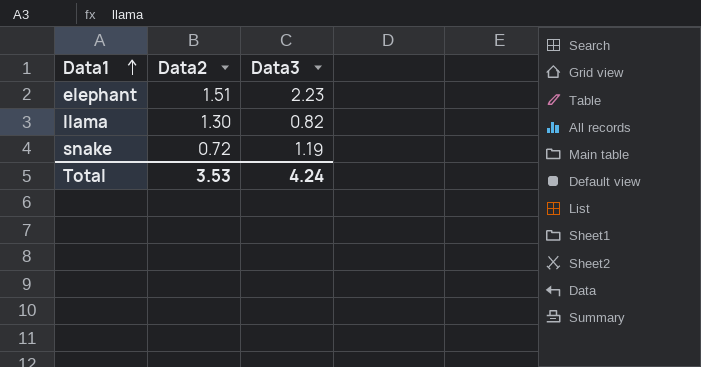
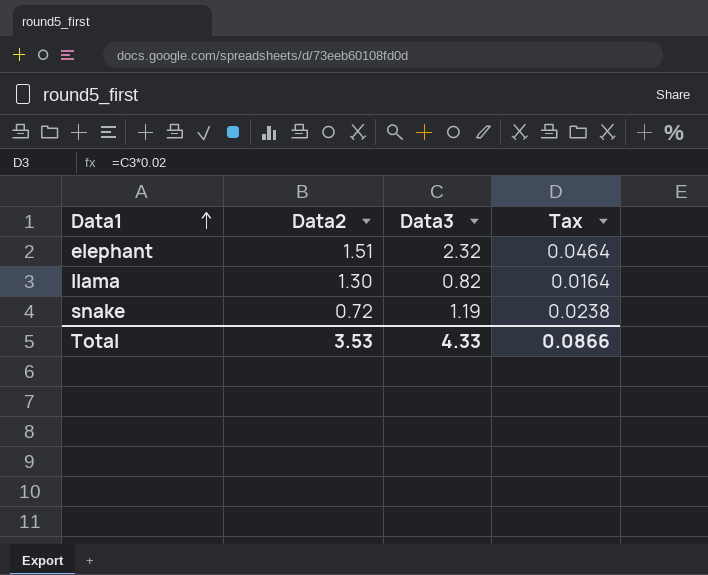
column Tax | formula: none -> [Data3] * 0.02
elephant | Data3: 2.23 -> 2.32
Total | Data3: 4.24 -> 4.33

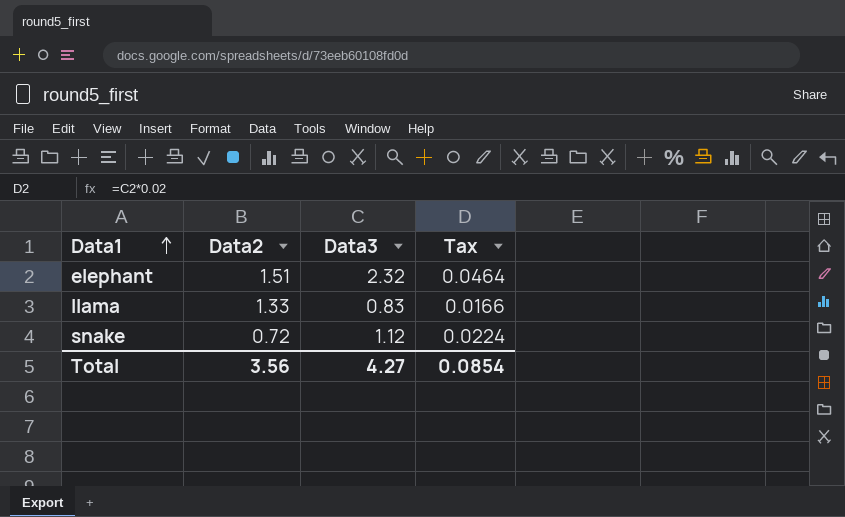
llama | Data2: 1.30 -> 1.33
llama | Data3: 0.82 -> 0.83
llama | Tax: 0.0164 -> 0.0166
snake | Data3: 1.19 -> 1.12
snake | Tax: 0.0238 -> 0.0224
Total | Data2: 3.53 -> 3.56
Total | Data3: 4.33 -> 4.27
Total | Tax: 0.0866 -> 0.0854

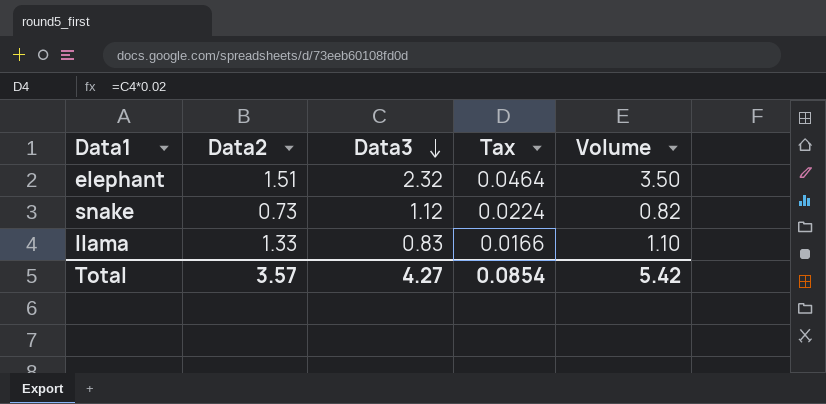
row order: Data1 ascending -> Data3 descending
column Volume | formula: none -> [Data2] * [Data3]
snake | Data2: 0.72 -> 0.73
Total | Data2: 3.56 -> 3.57

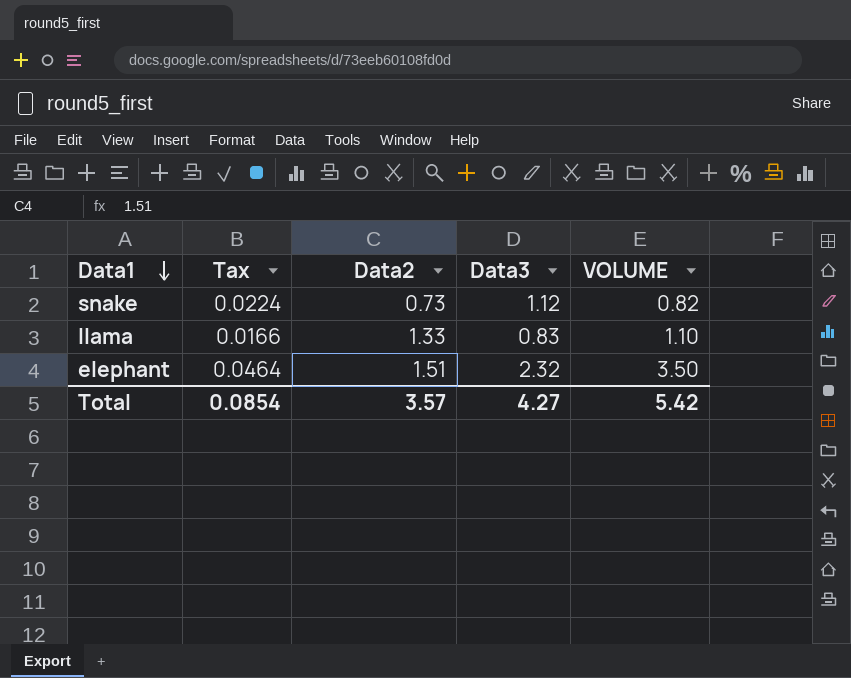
row order: Data3 descending -> Data1 descending
column Tax | position: 4 -> 2
column name: Volume -> VOLUME

